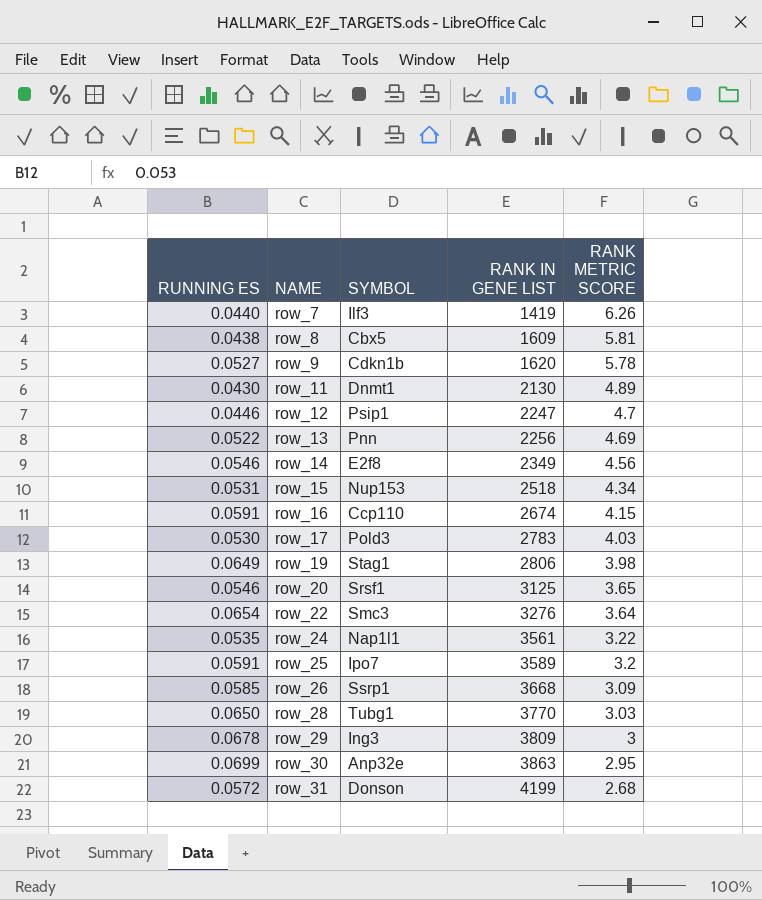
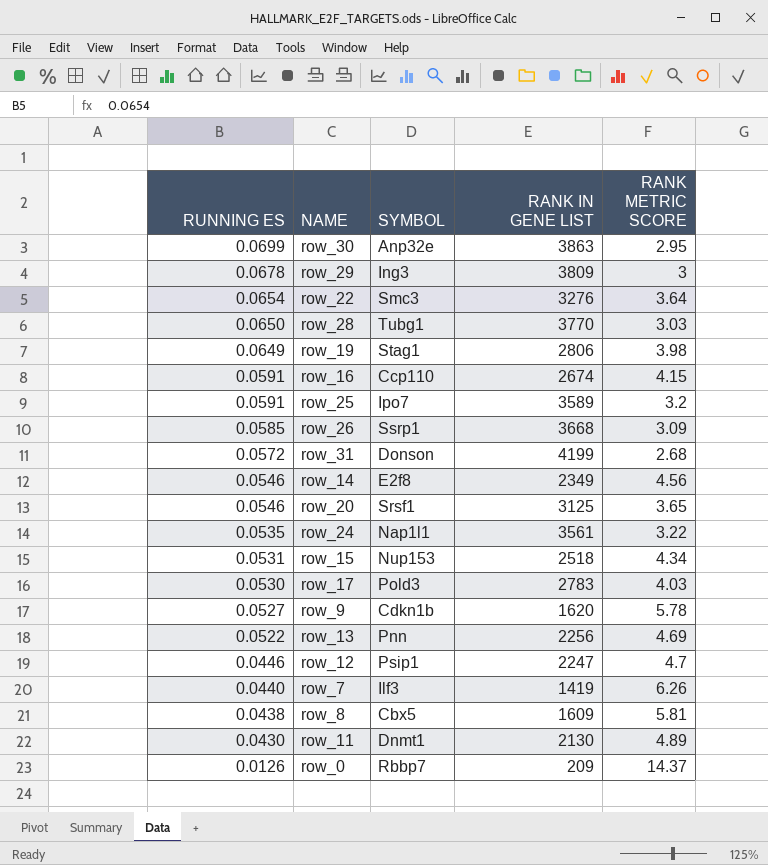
row order: NAME ascending -> RUNNING ES descending
row row_0: none -> 0.0126 | Rbbp7 | 209 | 14.37

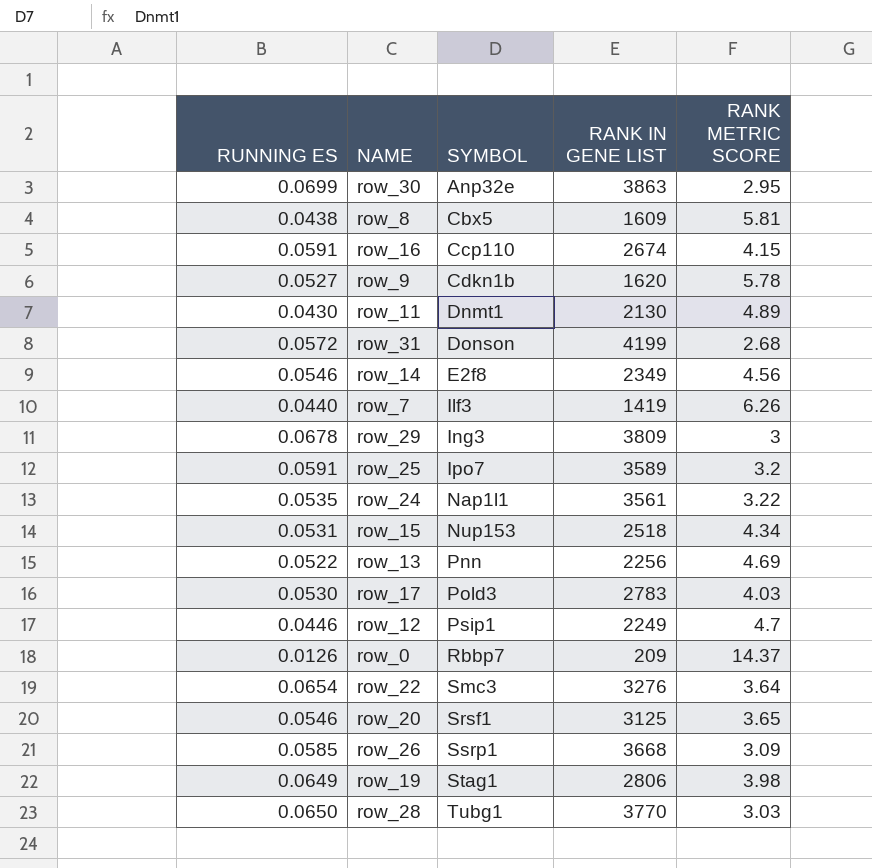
row order: RUNNING ES descending -> SYMBOL ascending
row_12 | RANK IN GENE LIST: 2247 -> 2249

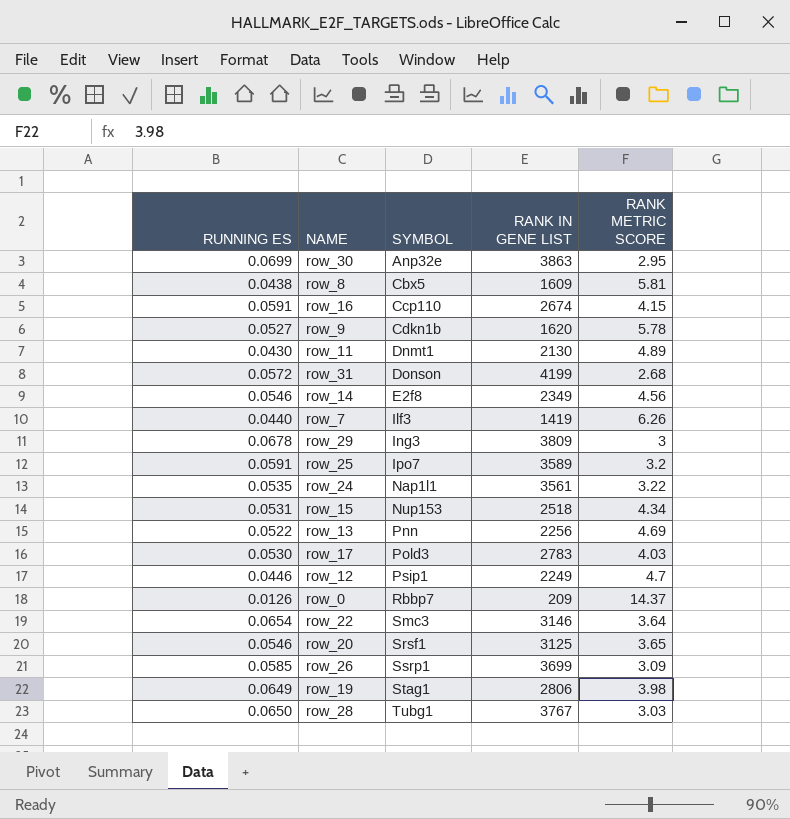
row_22 | RANK IN GENE LIST: 3276 -> 3146
row_26 | RANK IN GENE LIST: 3668 -> 3699
row_28 | RANK IN GENE LIST: 3770 -> 3767

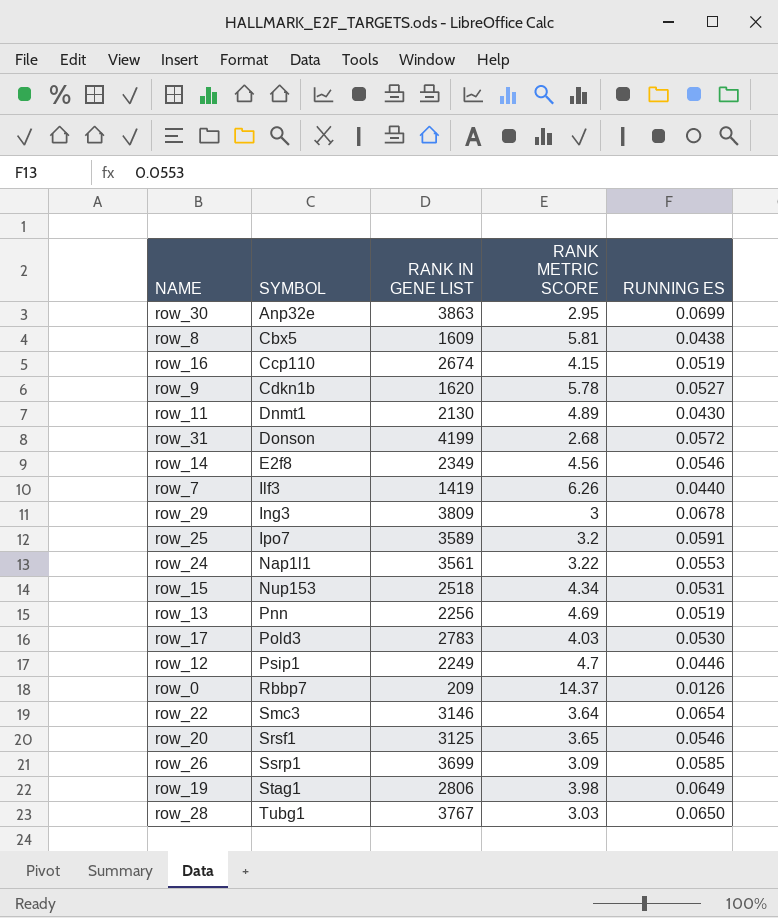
column RUNNING ES | position: 1 -> 5
row_16 | RUNNING ES: 0.0591 -> 0.0519
row_24 | RUNNING ES: 0.0535 -> 0.0553
row_13 | RUNNING ES: 0.0522 -> 0.0519

